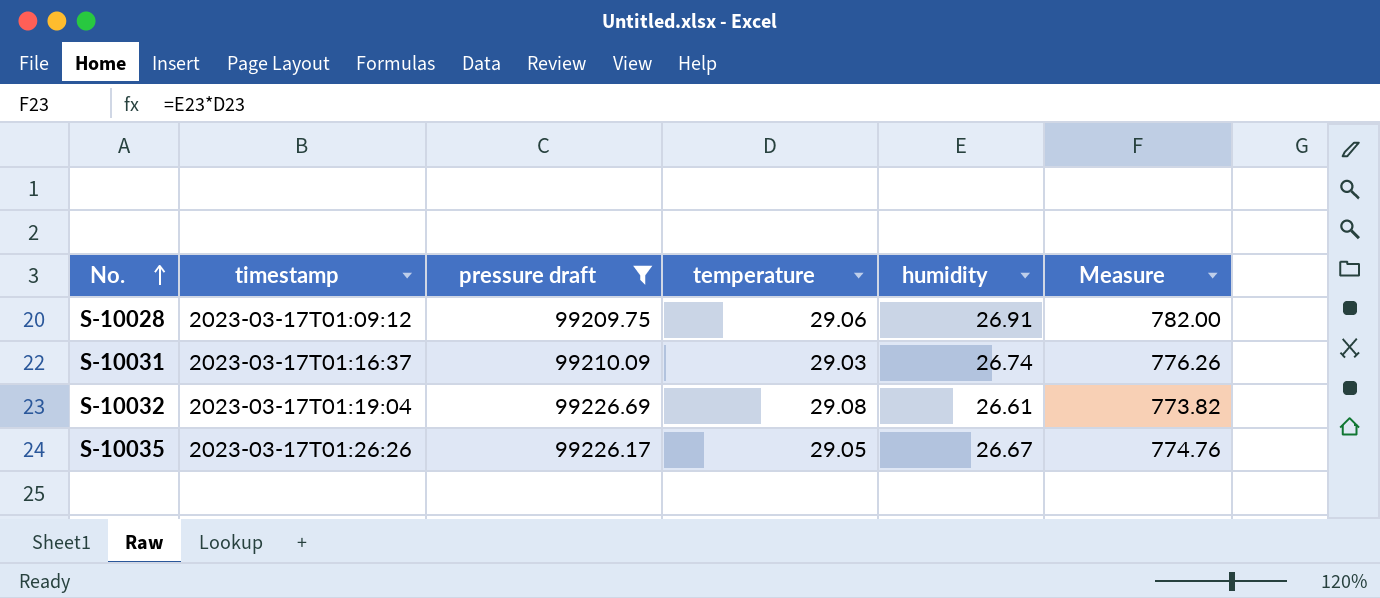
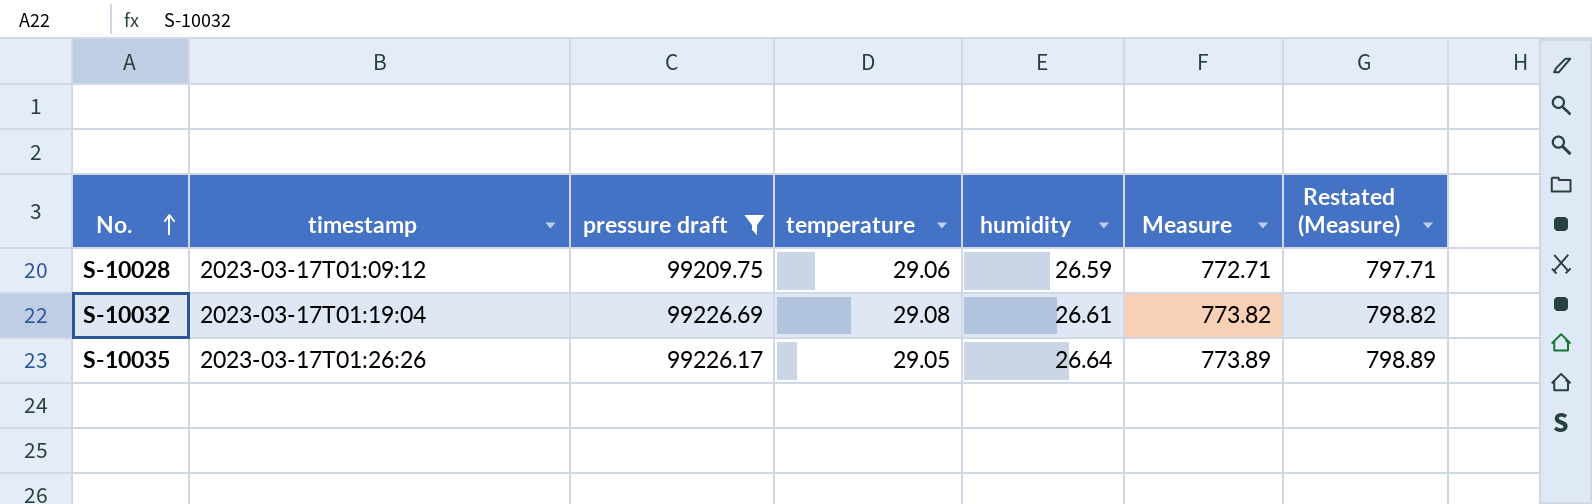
column Restated (Measure) | formula: none -> [Measure] + 25
row S-10031: 2023-03-17T01:16:37 | 99210.09 | 29.03 | 26.74 | 776.26 -> none
S-10028 | humidity: 26.91 -> 26.59
S-10028 | Measure: 782.00 -> 772.71
S-10035 | humidity: 26.67 -> 26.64
S-10035 | Measure: 774.76 -> 773.89

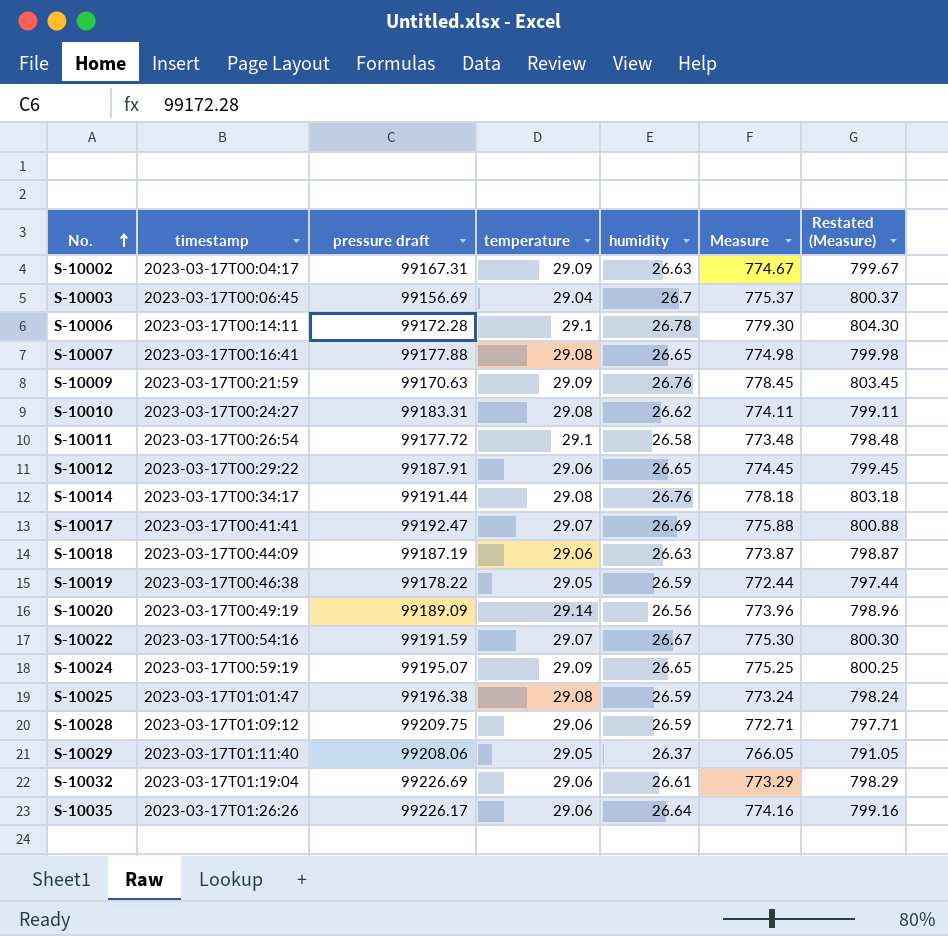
filter: pressure draft >= 99209.75 -> none
S-10032 | temperature: 29.08 -> 29.06
S-10032 | Measure: 773.82 -> 773.29
S-10032 | Restated (Measure): 798.82 -> 798.29
S-10035 | temperature: 29.05 -> 29.06
S-10035 | Measure: 773.89 -> 774.16
S-10035 | Restated (Measure): 798.89 -> 799.16

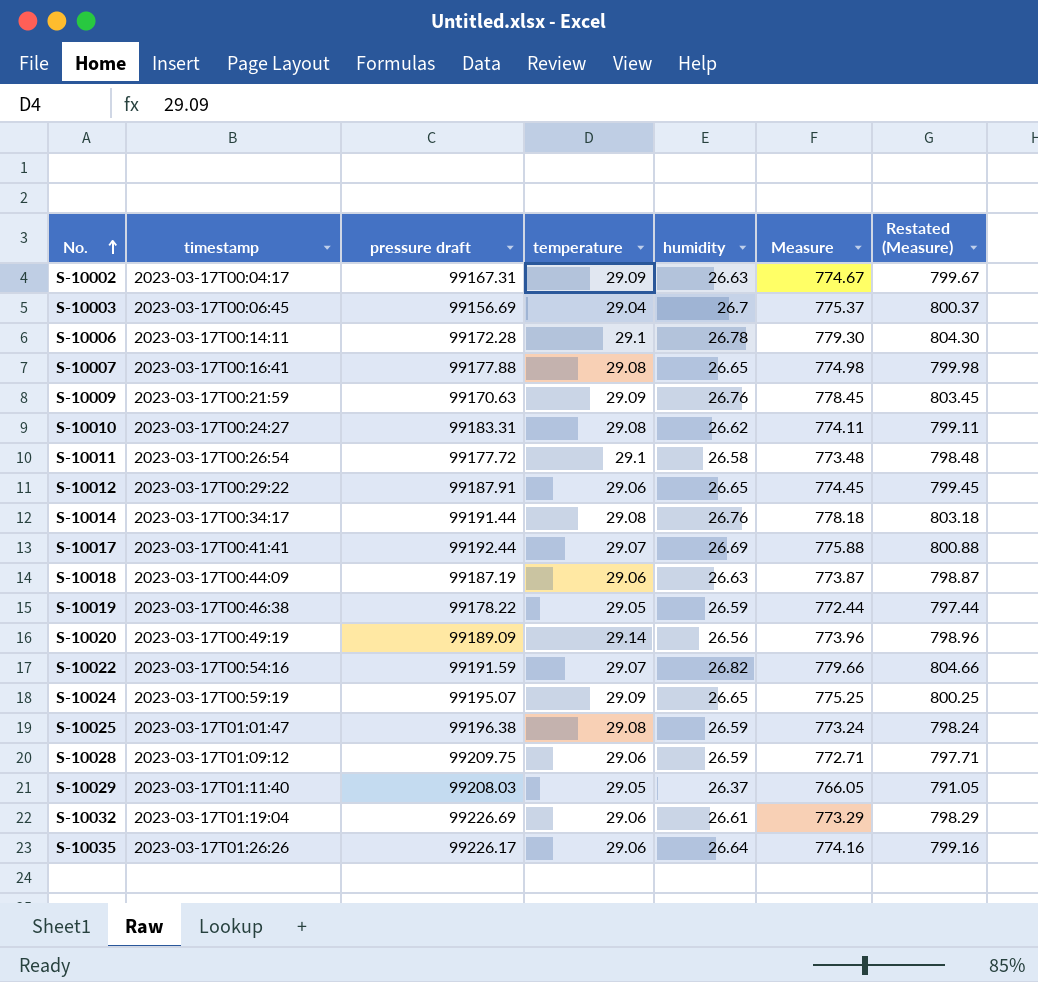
S-10017 | pressure draft: 99192.47 -> 99192.44
S-10022 | humidity: 26.67 -> 26.82
S-10022 | Measure: 775.30 -> 779.66
S-10022 | Restated (Measure): 800.30 -> 804.66
S-10029 | pressure draft: 99208.06 -> 99208.03

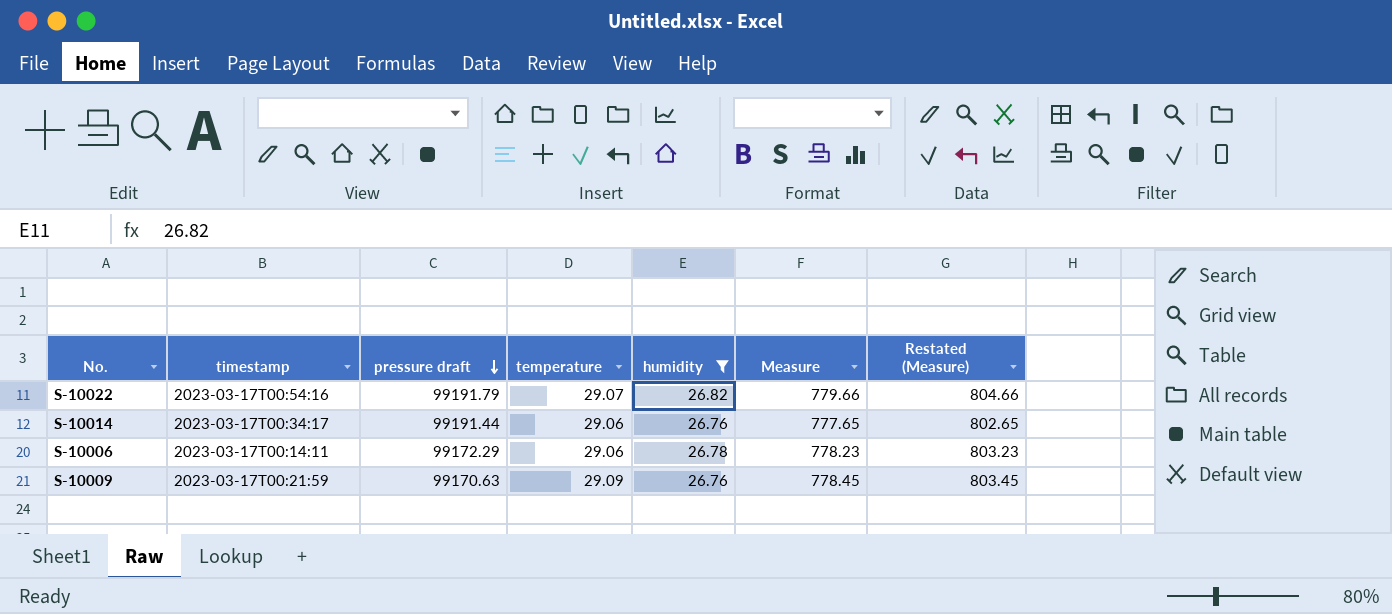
filter: none -> humidity >= 26.76
row order: No. ascending -> pressure draft descending
S-10022 | pressure draft: 99191.59 -> 99191.79
S-10014 | temperature: 29.08 -> 29.06
S-10014 | Measure: 778.18 -> 777.65
S-10014 | Restated (Measure): 803.18 -> 802.65
S-10006 | pressure draft: 99172.28 -> 99172.29
S-10006 | temperature: 29.1 -> 29.06
S-10006 | Measure: 779.30 -> 778.23
S-10006 | Restated (Measure): 804.30 -> 803.23

